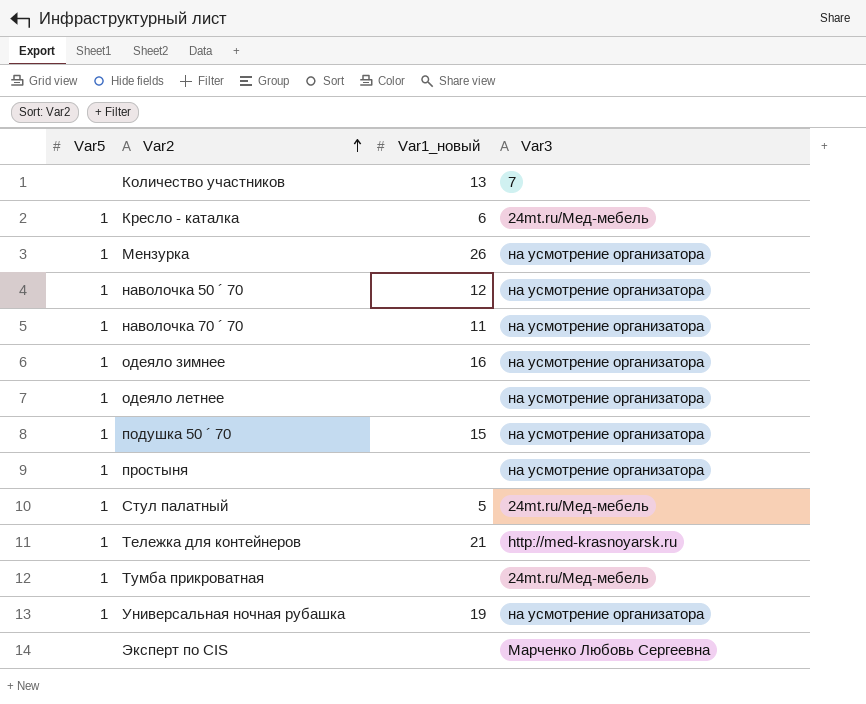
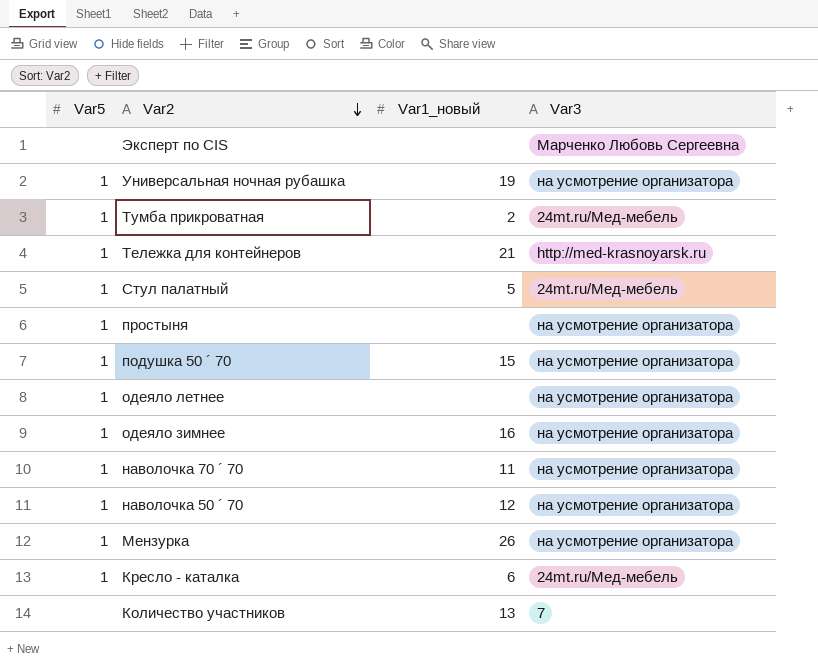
row order: Var2 ascending -> Var2 descending
Тумба прикроватная | Var1_новый: none -> 2

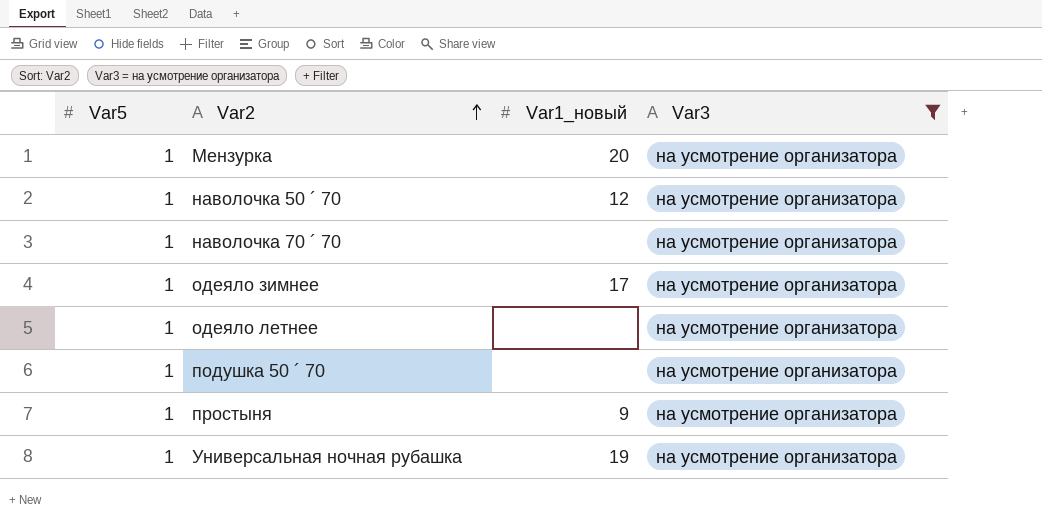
filter: none -> Var3 = на усмотрение организатора
row order: Var2 descending -> Var2 ascending
Мензурка | Var1_новый: 26 -> 20
наволочка 70 ´ 70 | Var1_новый: 11 -> none
одеяло зимнее | Var1_новый: 16 -> 17
подушка 50 ´ 70 | Var1_новый: 15 -> none
простыня | Var1_новый: none -> 9

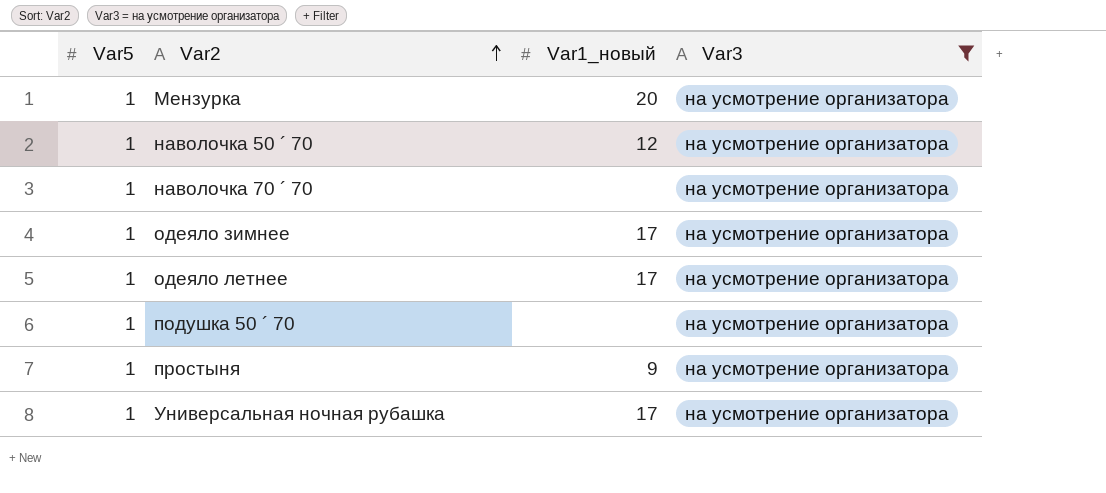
одеяло летнее | Var1_новый: none -> 17
Универсальная ночная рубашка | Var1_новый: 19 -> 17

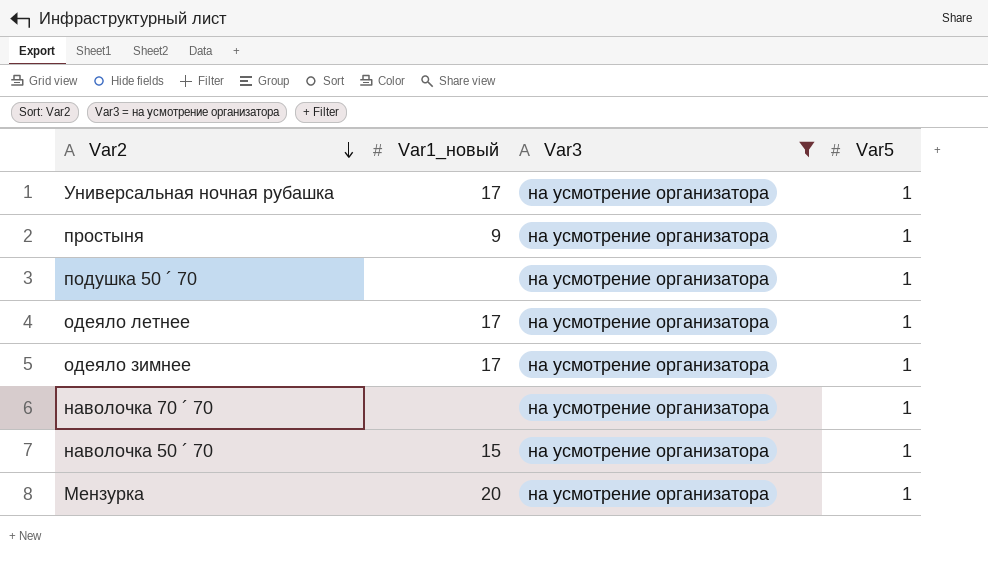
row order: Var2 ascending -> Var2 descending
column Var5 | position: 1 -> 4
наволочка 50 ´ 70 | Var1_новый: 12 -> 15

